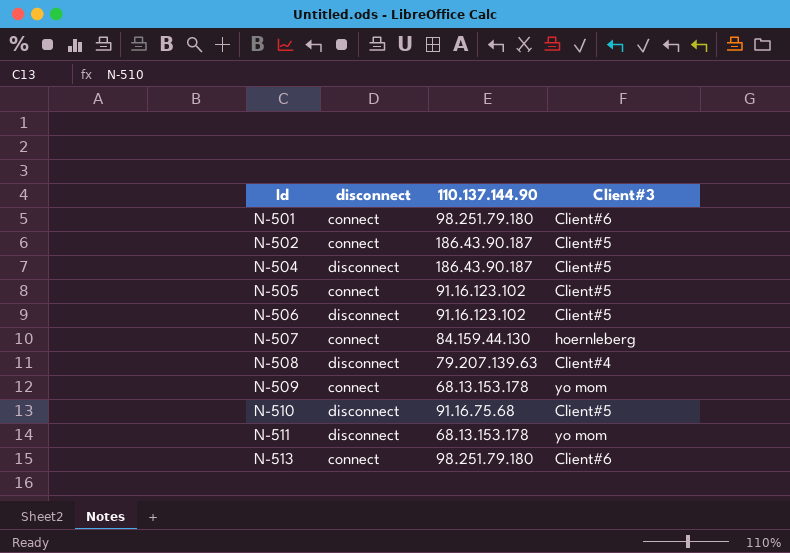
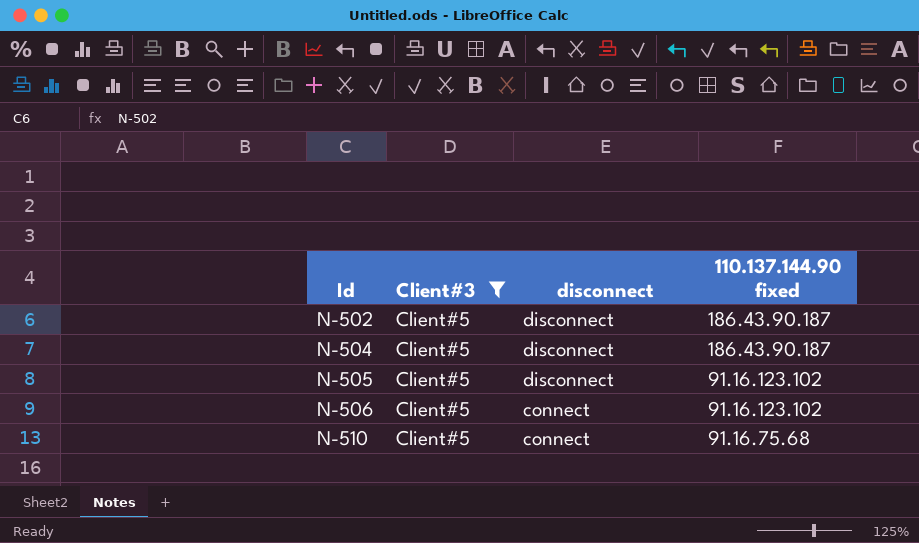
filter: none -> Client#3 = Client#5
column Client#3 | position: 4 -> 2
column name: 110.137.144.90 -> 110.137.144.90 fixed
N-502 | disconnect: connect -> disconnect
N-505 | disconnect: connect -> disconnect
N-506 | disconnect: disconnect -> connect
N-510 | disconnect: disconnect -> connect

